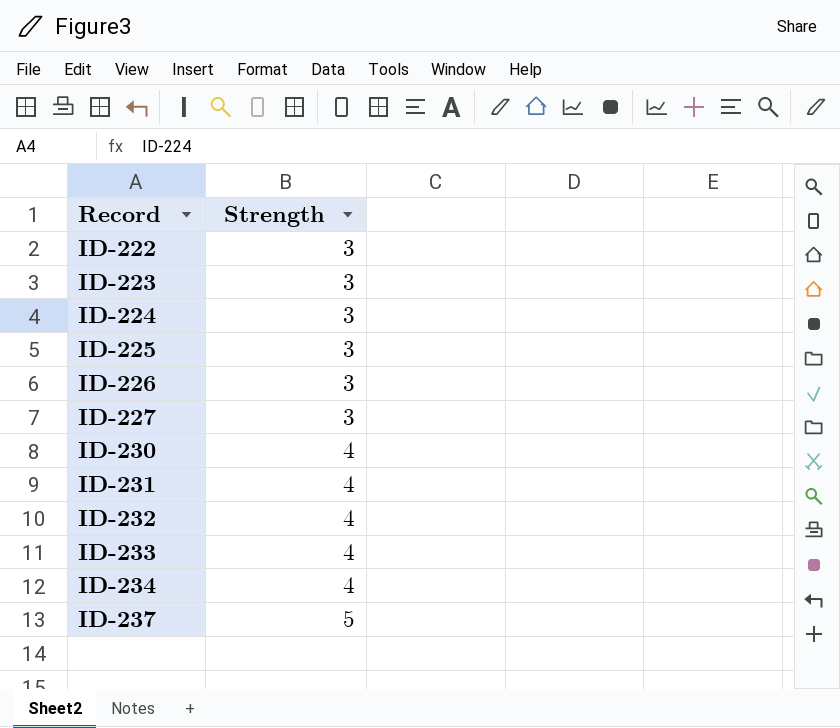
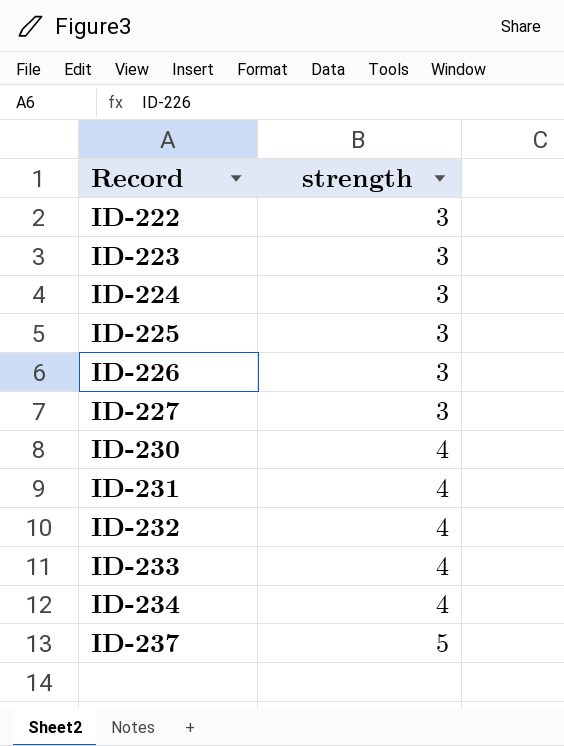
column name: Strength -> strength

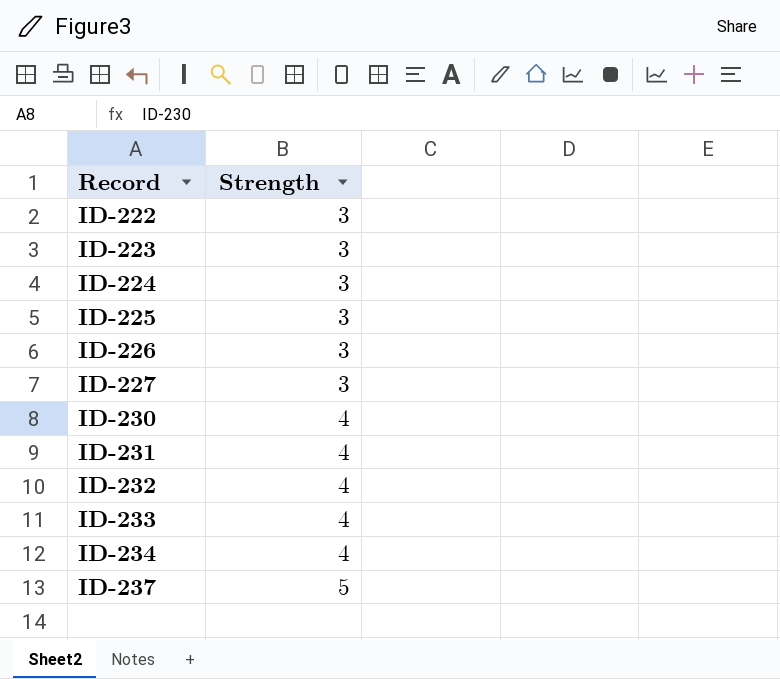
column name: strength -> Strength

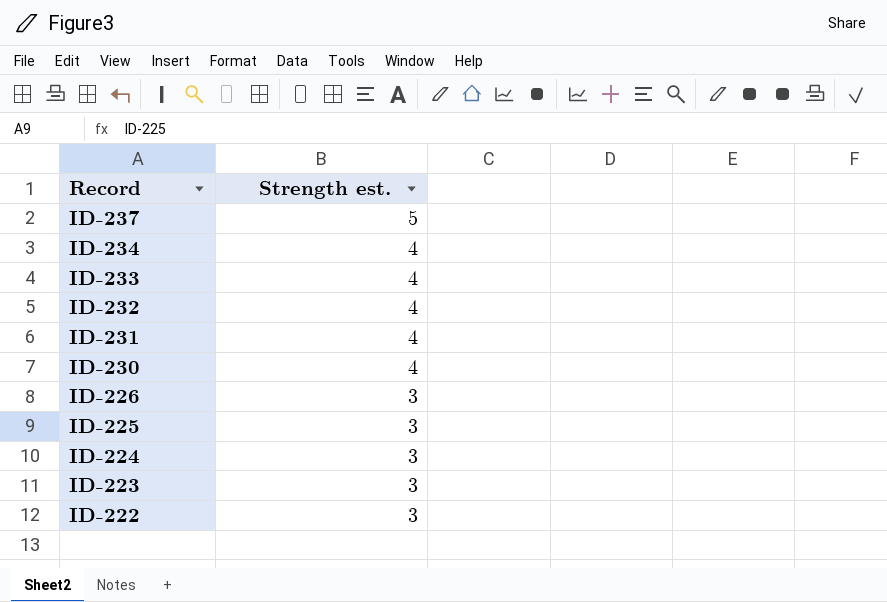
row order: Record ascending -> Record descending
column name: Strength -> Strength est.
row ID-227: 3 -> none

